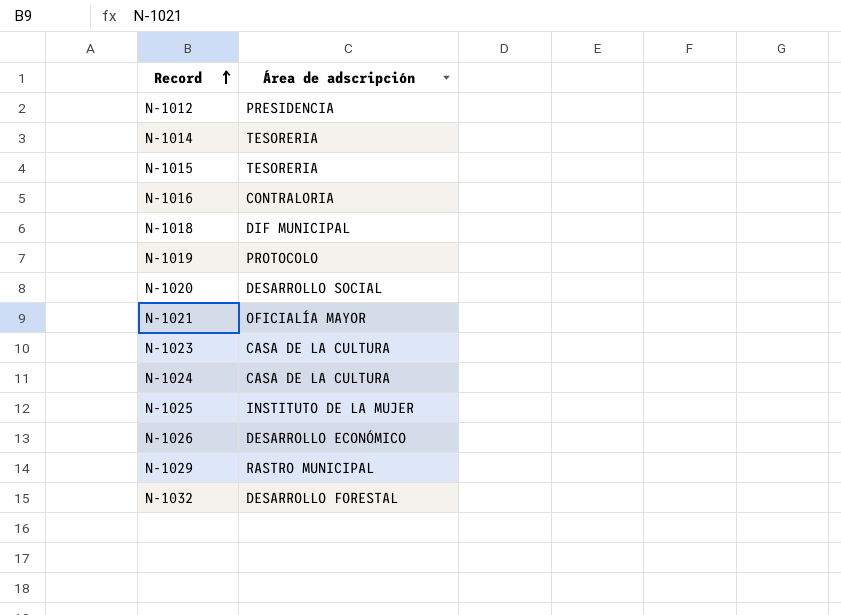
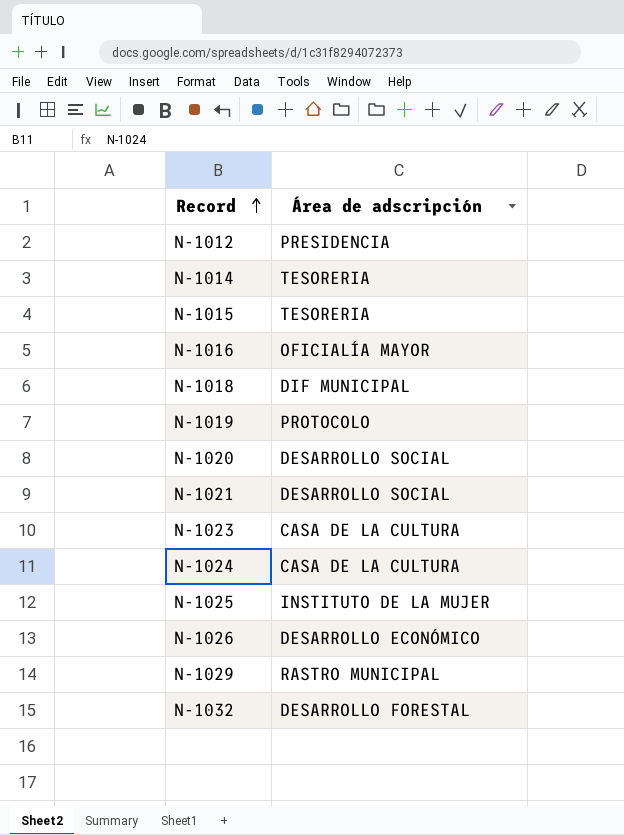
N-1016 | Área de adscripción: CONTRALORIA -> OFICIALÍA MAYOR
N-1021 | Área de adscripción: OFICIALÍA MAYOR -> DESARROLLO SOCIAL

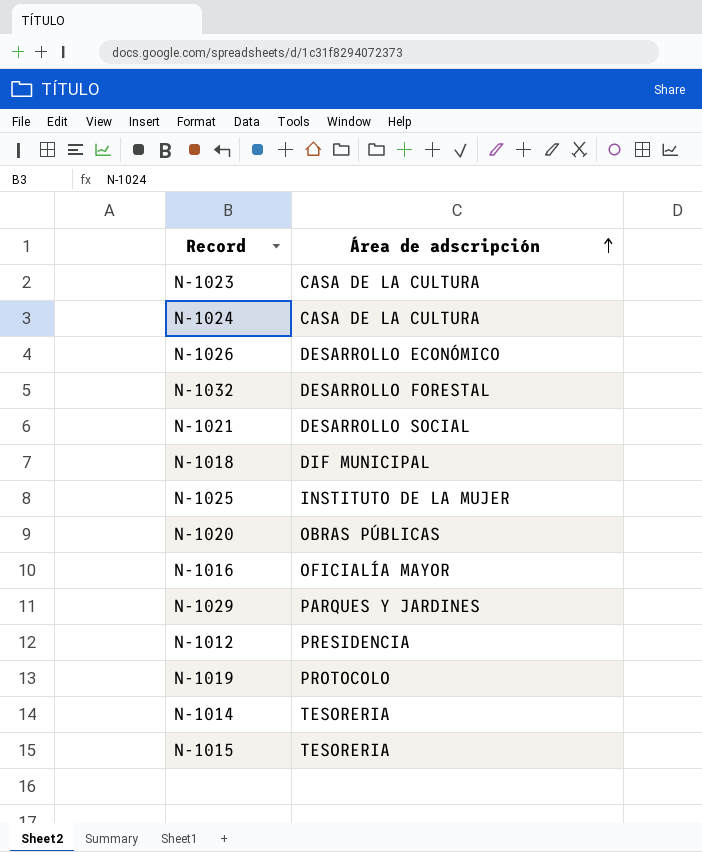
row order: Record ascending -> Área de adscripción ascending
N-1020 | Área de adscripción: DESARROLLO SOCIAL -> OBRAS PÚBLICAS
N-1029 | Área de adscripción: RASTRO MUNICIPAL -> PARQUES Y JARDINES

